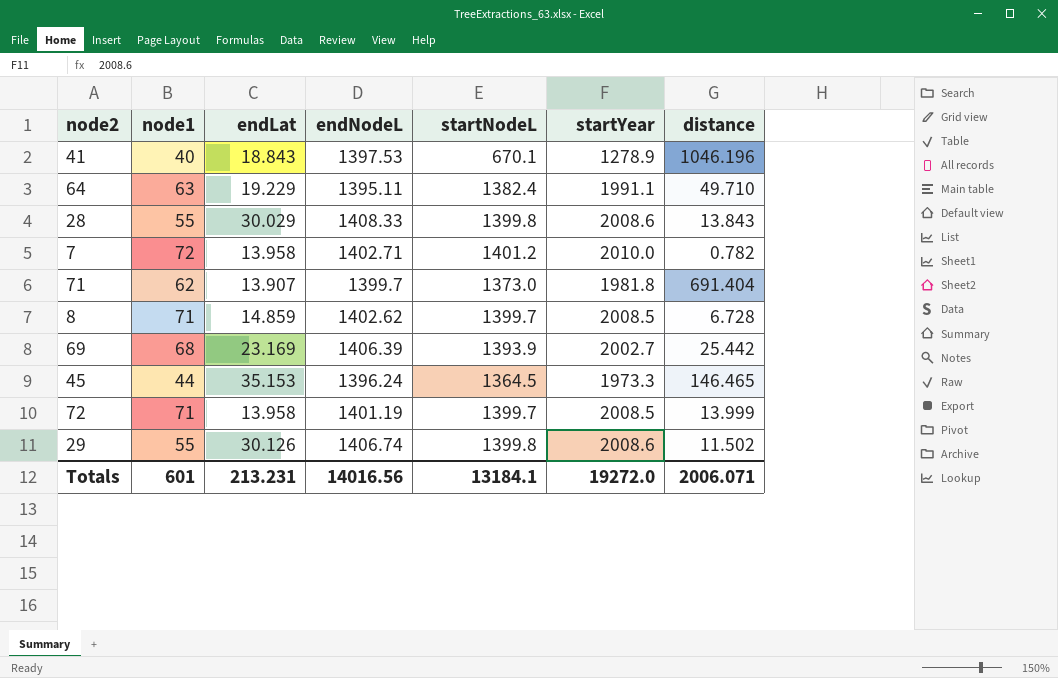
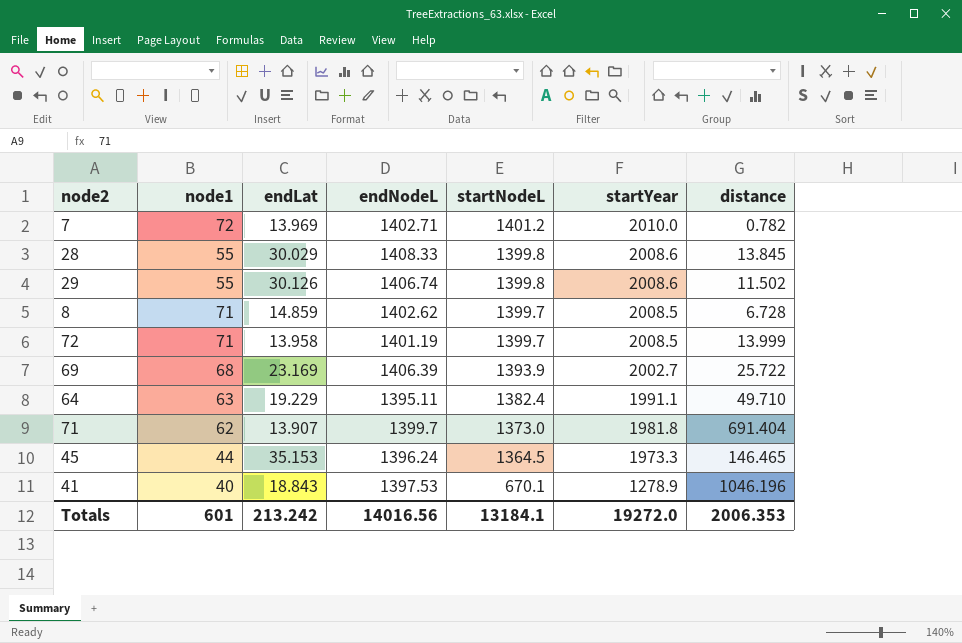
row order: none -> startNodeL descending
7 | endLat: 13.958 -> 13.969
28 | distance: 13.843 -> 13.845
69 | distance: 25.442 -> 25.722
Totals | endLat: 213.231 -> 213.242
Totals | distance: 2006.071 -> 2006.353

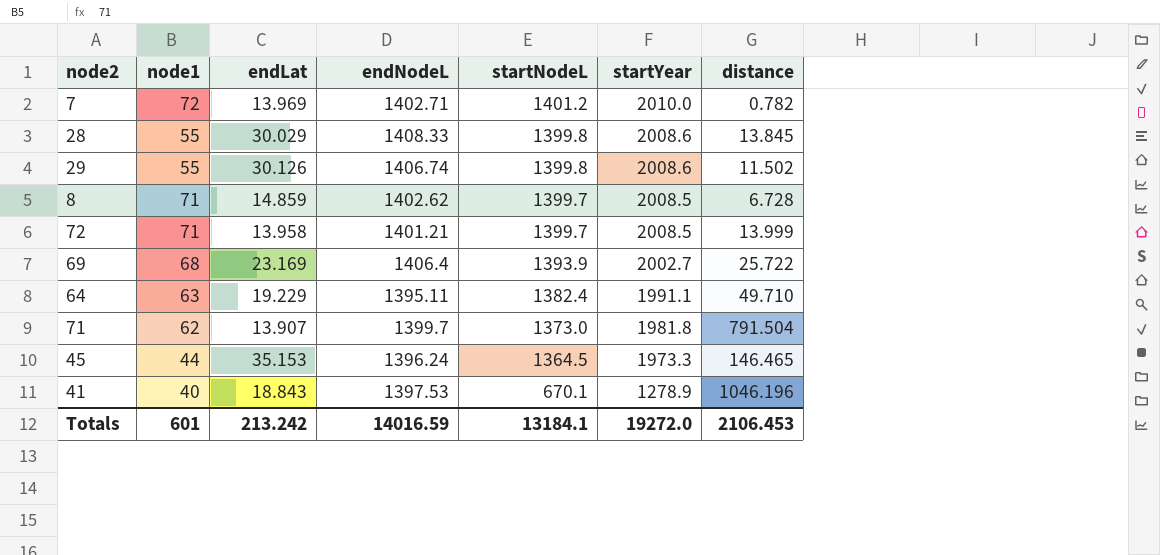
72 | endNodeL: 1401.19 -> 1401.21
69 | endNodeL: 1406.39 -> 1406.4
71 | distance: 691.404 -> 791.504
Totals | endNodeL: 14016.56 -> 14016.59
Totals | distance: 2006.353 -> 2106.453

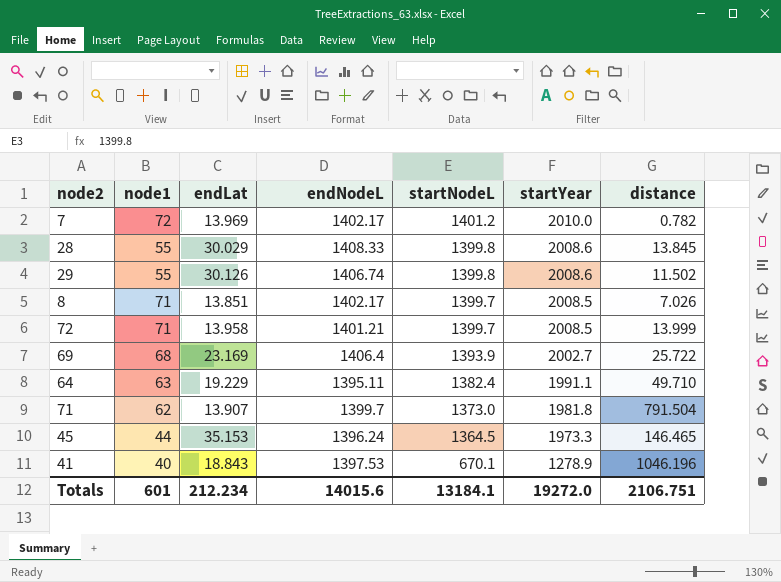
7 | endNodeL: 1402.71 -> 1402.17
8 | endLat: 14.859 -> 13.851
8 | endNodeL: 1402.62 -> 1402.17
8 | distance: 6.728 -> 7.026
Totals | endLat: 213.242 -> 212.234
Totals | endNodeL: 14016.59 -> 14015.6
Totals | distance: 2106.453 -> 2106.751

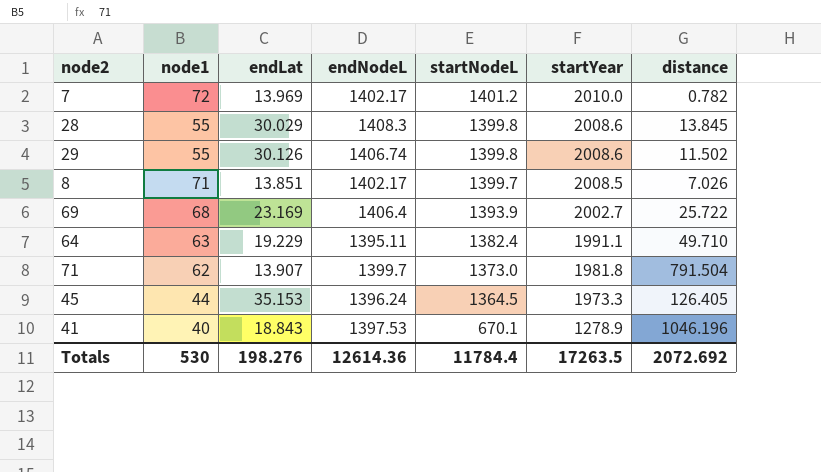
row 72: 71 | 13.958 | 1401.21 | 1399.7 | 2008.5 | 13.999 -> none
28 | endNodeL: 1408.33 -> 1408.3
45 | distance: 146.465 -> 126.405
Totals | node1: 601 -> 530
Totals | endLat: 212.234 -> 198.276
Totals | endNodeL: 14015.6 -> 12614.36
Totals | startNodeL: 13184.1 -> 11784.4
Totals | startYear: 19272.0 -> 17263.5
Totals | distance: 2106.751 -> 2072.692

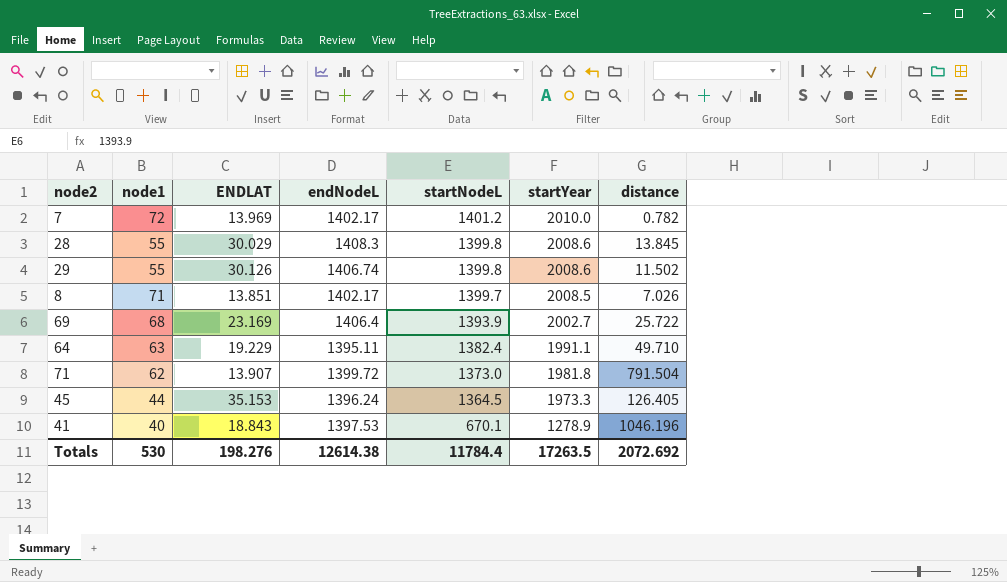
column name: endLat -> ENDLAT
71 | endNodeL: 1399.7 -> 1399.72
Totals | endNodeL: 12614.36 -> 12614.38

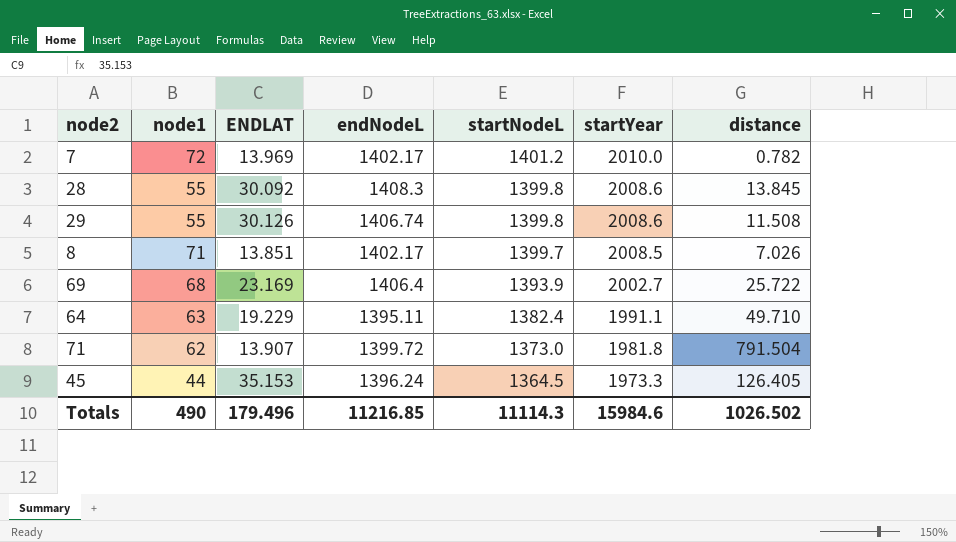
row 41: 40 | 18.843 | 1397.53 | 670.1 | 1278.9 | 1046.196 -> none
28 | ENDLAT: 30.029 -> 30.092
29 | distance: 11.502 -> 11.508
Totals | node1: 530 -> 490
Totals | ENDLAT: 198.276 -> 179.496
Totals | endNodeL: 12614.38 -> 11216.85
Totals | startNodeL: 11784.4 -> 11114.3
Totals | startYear: 17263.5 -> 15984.6
Totals | distance: 2072.692 -> 1026.502

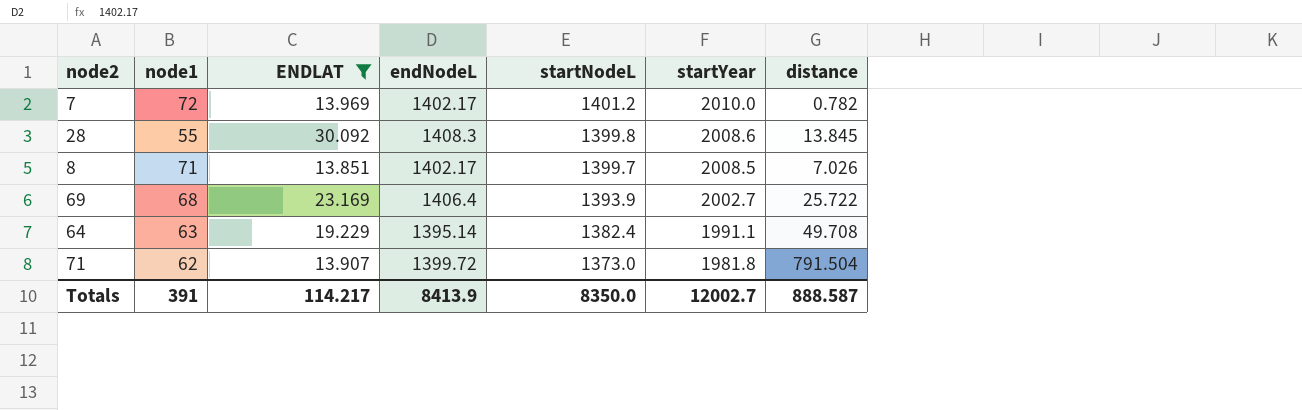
filter: none -> ENDLAT <= 30.092
64 | endNodeL: 1395.11 -> 1395.14
64 | distance: 49.710 -> 49.708
Totals | node1: 490 -> 391
Totals | ENDLAT: 179.496 -> 114.217
Totals | endNodeL: 11216.85 -> 8413.9
Totals | startNodeL: 11114.3 -> 8350.0
Totals | startYear: 15984.6 -> 12002.7
Totals | distance: 1026.502 -> 888.587

